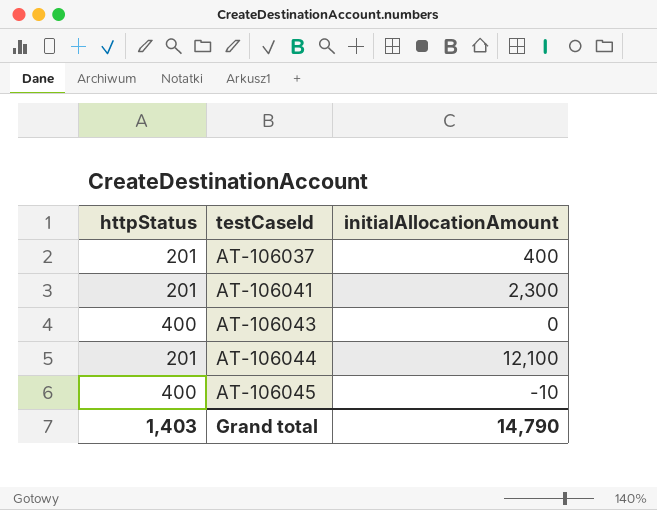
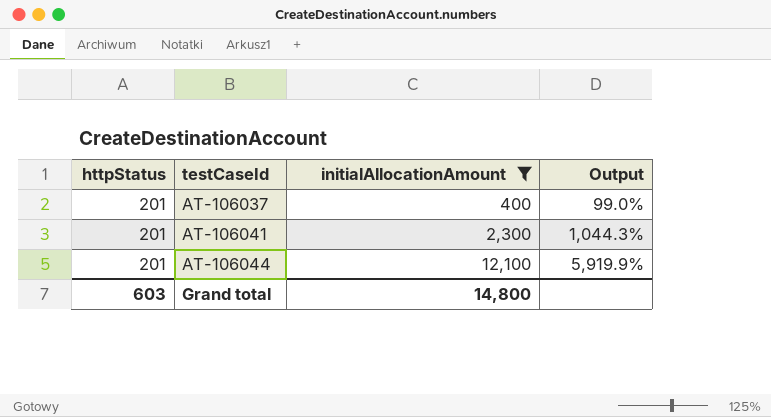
filter: none -> initialAllocationAmount >= 400
column Output | formula: none -> ([initialAllocationAmount] - [httpStatus]) / [httpStatus]
Grand total | httpStatus: 1,403 -> 603
Grand total | initialAllocationAmount: 14,790 -> 14,800

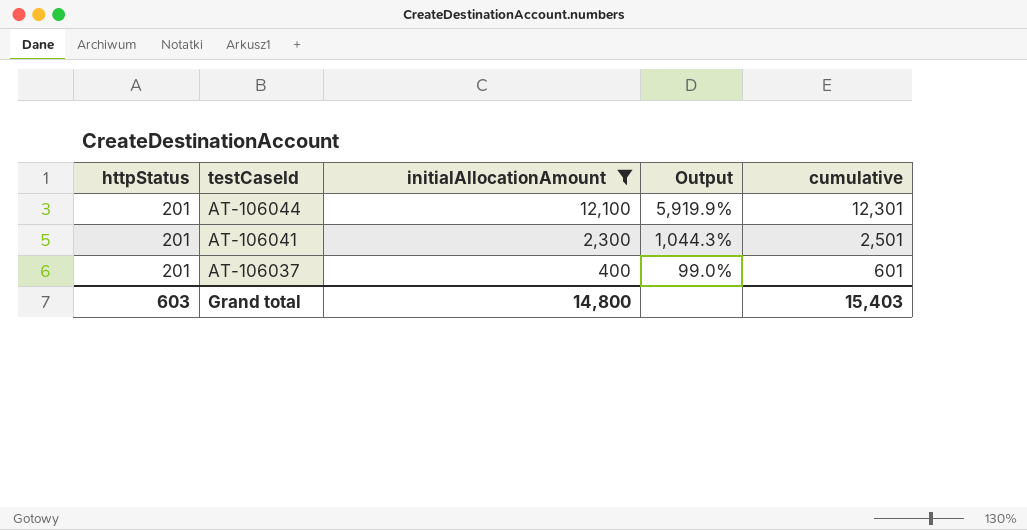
row order: testCaseId ascending -> testCaseId descending
column cumulative | formula: none -> [httpStatus] + [initialAllocationAmount]

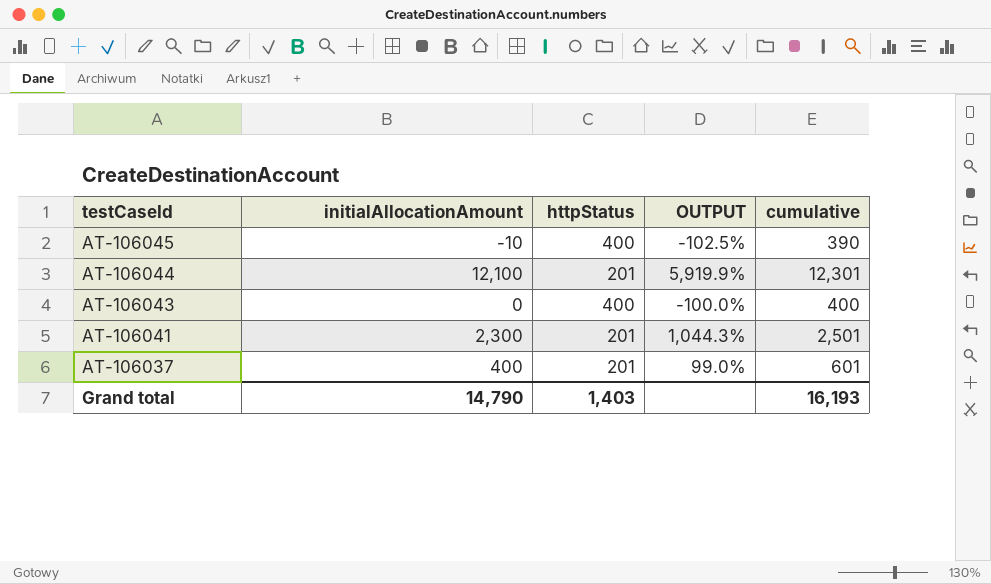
filter: initialAllocationAmount >= 400 -> none
column httpStatus | position: 1 -> 3
column name: Output -> OUTPUT
Grand total | initialAllocationAmount: 14,800 -> 14,790
Grand total | httpStatus: 603 -> 1,403
Grand total | cumulative: 15,403 -> 16,193

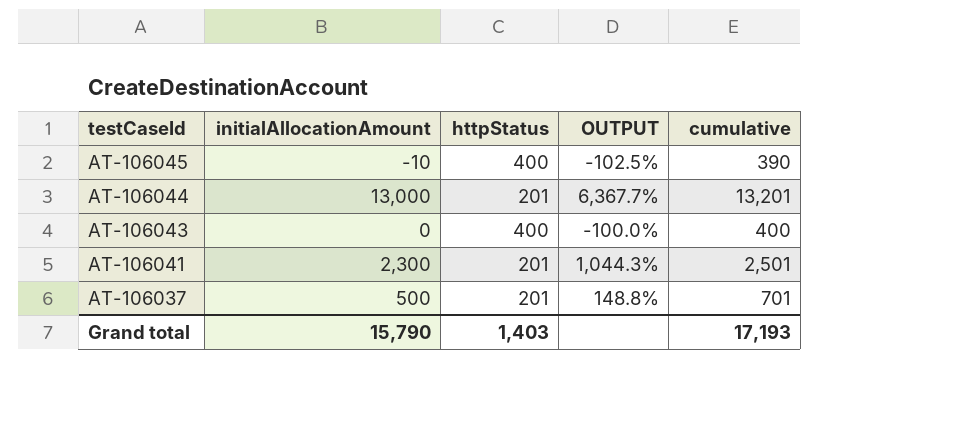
AT-106044 | initialAllocationAmount: 12,100 -> 13,000
AT-106044 | OUTPUT: 5,919.9% -> 6,367.7%
AT-106044 | cumulative: 12,301 -> 13,201
AT-106037 | initialAllocationAmount: 400 -> 500
AT-106037 | OUTPUT: 99.0% -> 148.8%
AT-106037 | cumulative: 601 -> 701
Grand total | initialAllocationAmount: 14,790 -> 15,790
Grand total | cumulative: 16,193 -> 17,193

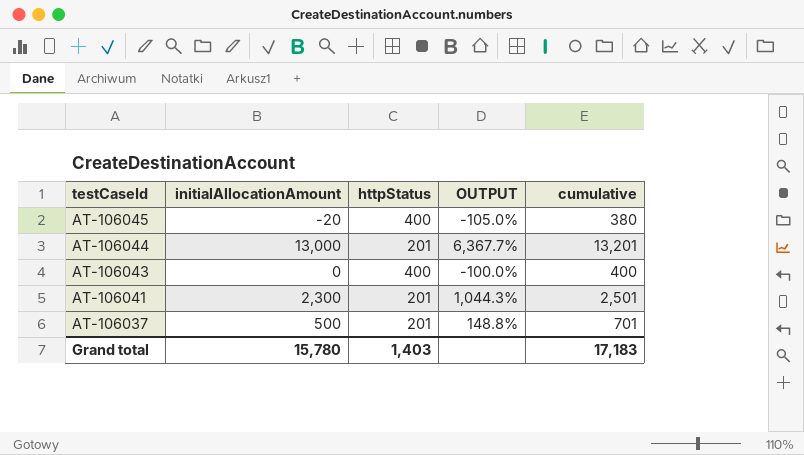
AT-106045 | initialAllocationAmount: -10 -> -20
AT-106045 | OUTPUT: -102.5% -> -105.0%
AT-106045 | cumulative: 390 -> 380
Grand total | initialAllocationAmount: 15,790 -> 15,780
Grand total | cumulative: 17,193 -> 17,183

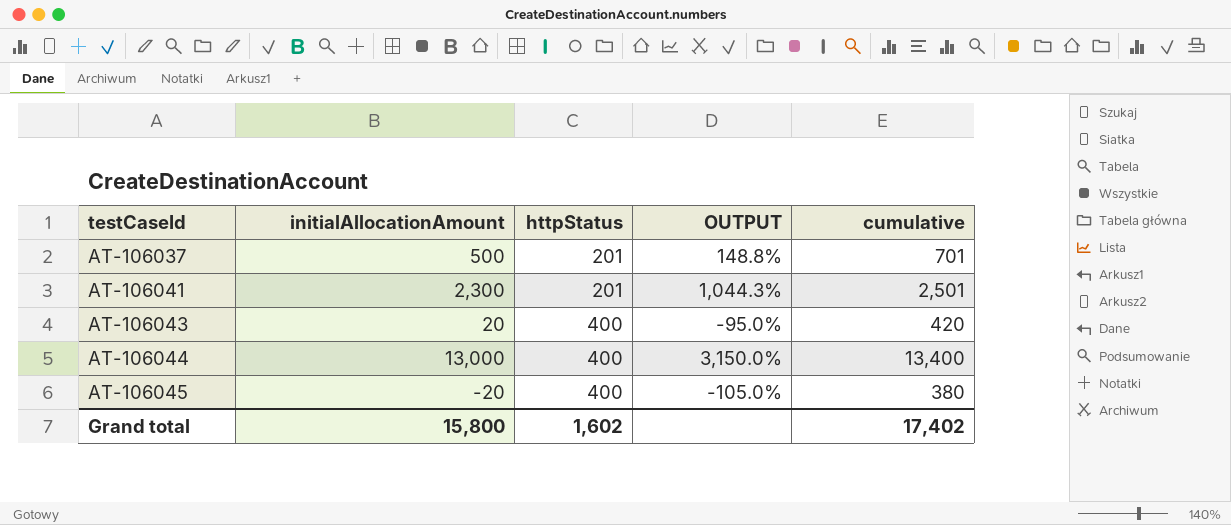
row order: testCaseId descending -> testCaseId ascending
AT-106043 | initialAllocationAmount: 0 -> 20
AT-106043 | OUTPUT: -100.0% -> -95.0%
AT-106043 | cumulative: 400 -> 420
AT-106044 | httpStatus: 201 -> 400
AT-106044 | OUTPUT: 6,367.7% -> 3,150.0%
AT-106044 | cumulative: 13,201 -> 13,400
Grand total | initialAllocationAmount: 15,780 -> 15,800
Grand total | httpStatus: 1,403 -> 1,602
Grand total | cumulative: 17,183 -> 17,402

